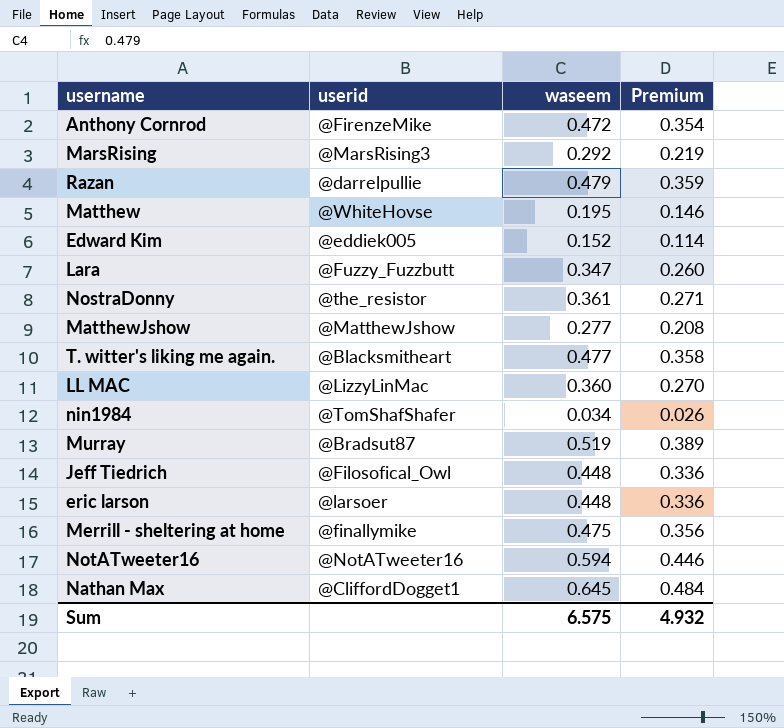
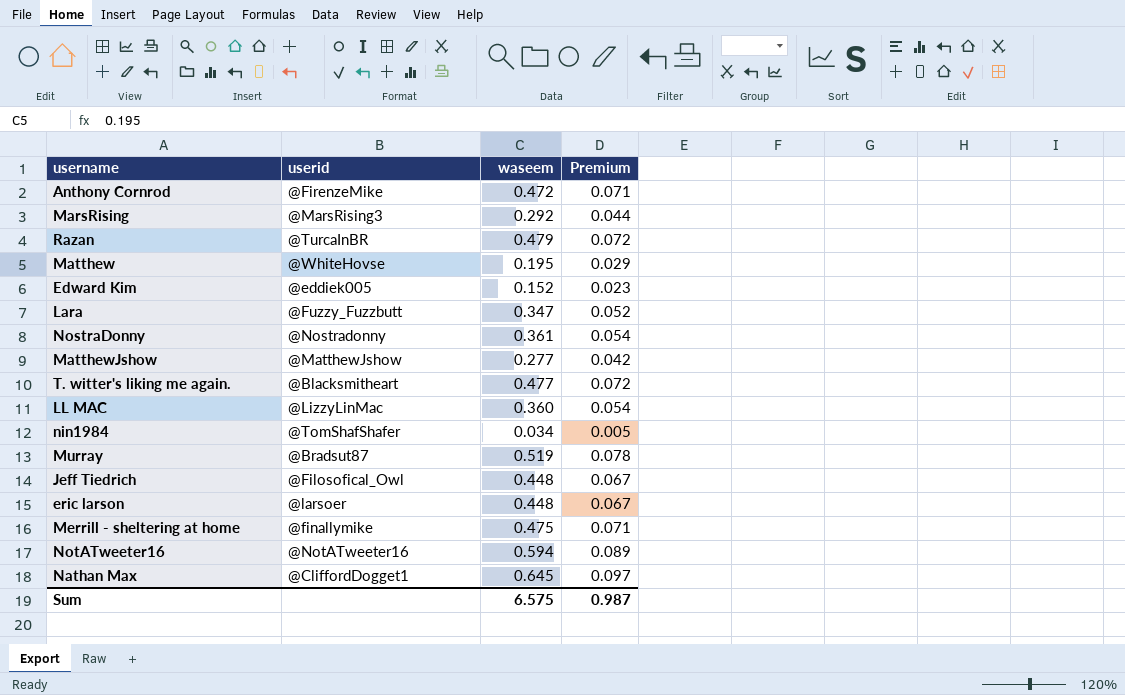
column Premium | formula: [waseem] * 0.75 -> [waseem] * 0.15
Razan | userid: @darrelpullie -> @TurcaInBR
NostraDonny | userid: @the_resistor -> @Nostradonny
Sum | Premium: 4.932 -> 0.987

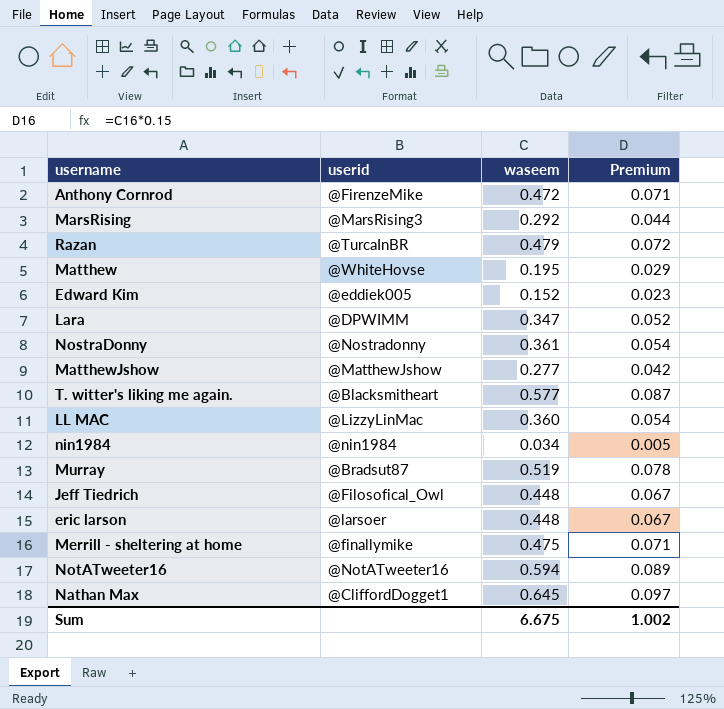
Lara | userid: @Fuzzy_Fuzzbutt -> @DPWIMM
T. witter's liking me again. | waseem: 0.477 -> 0.577
T. witter's liking me again. | Premium: 0.072 -> 0.087
nin1984 | userid: @TomShafShafer -> @nin1984
Sum | waseem: 6.575 -> 6.675
Sum | Premium: 0.987 -> 1.002

